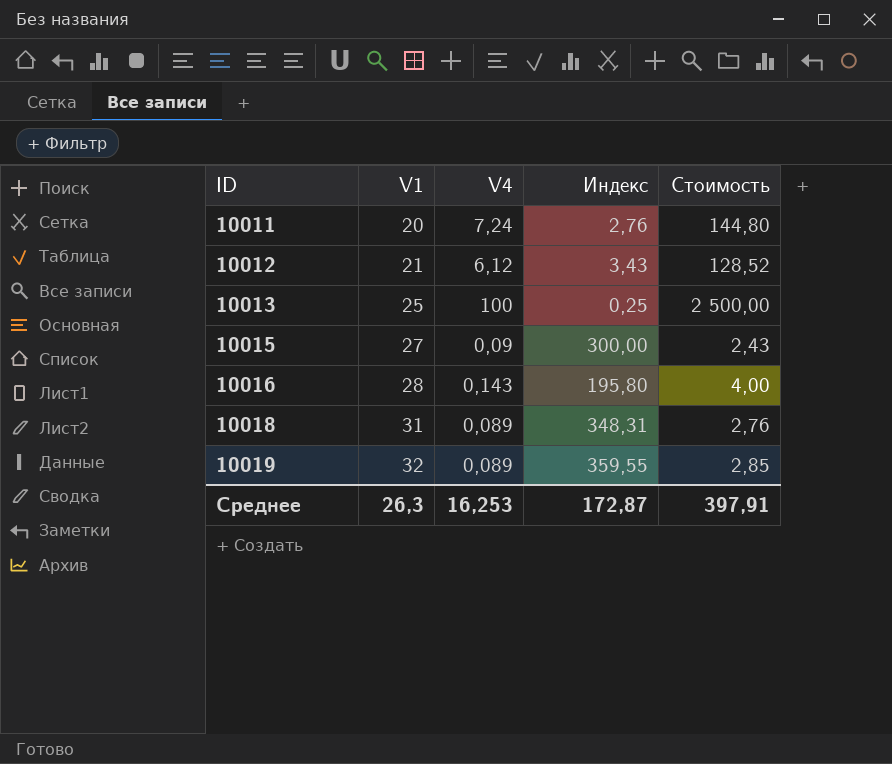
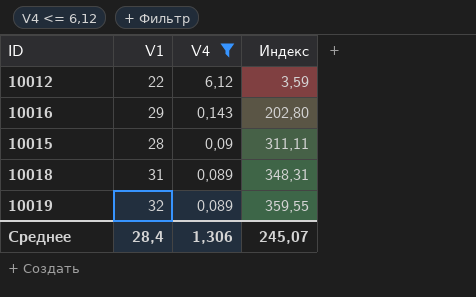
filter: none -> V4 <= 6,12
row order: ID ascending -> V4 descending
column Стоимость | formula: [V1] * [V4] -> none
10012 | V1: 21 -> 22
10012 | Индекс: 3,43 -> 3,59
10016 | V1: 28 -> 29
10016 | Индекс: 195,80 -> 202,80
10015 | V1: 27 -> 28
10015 | Индекс: 300,00 -> 311,11
Среднее | V1: 26,3 -> 28,4
Среднее | V4: 16,253 -> 1,306
Среднее | Индекс: 172,87 -> 245,07

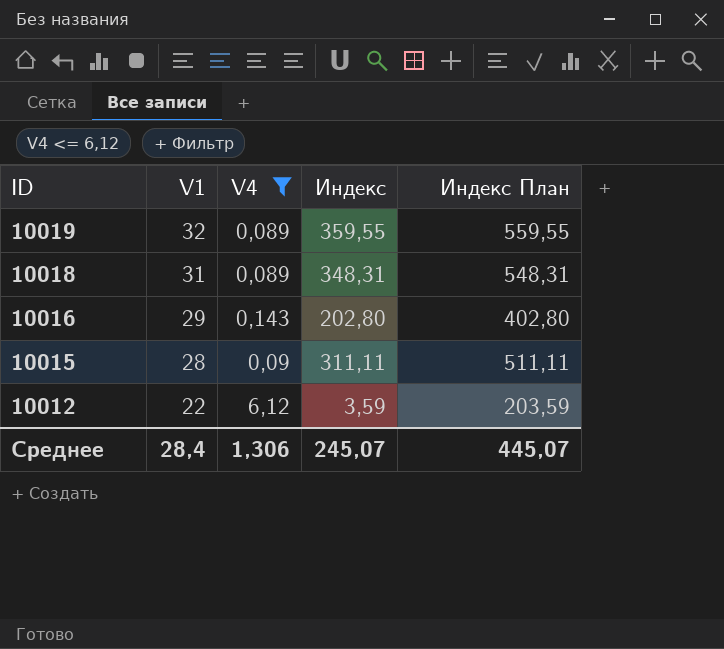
row order: V4 descending -> ID descending
column Индекс План | formula: none -> [Индекс] + 200

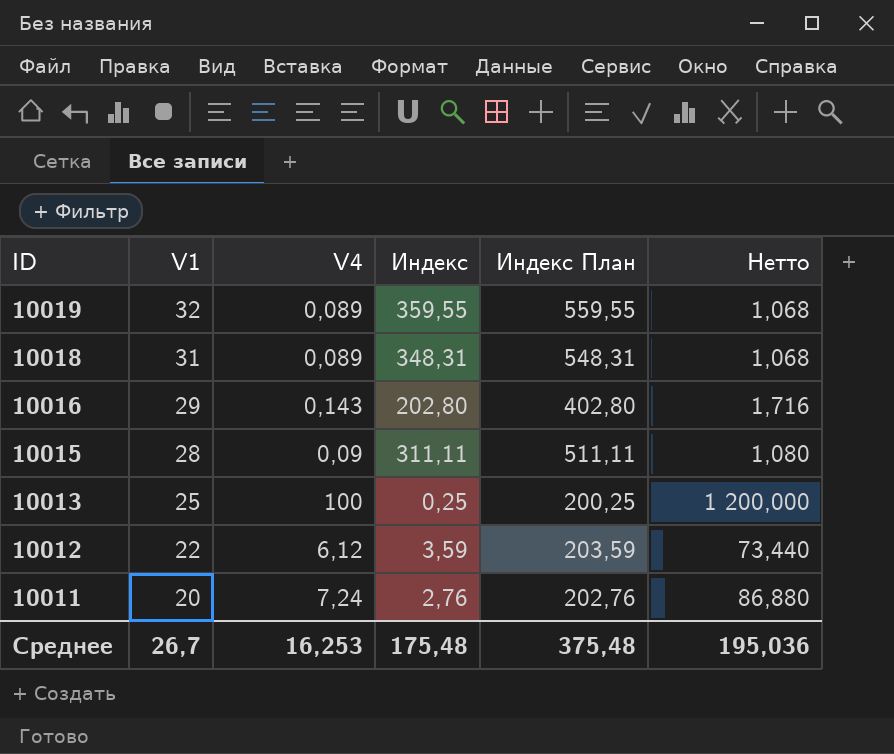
filter: V4 <= 6,12 -> none
column Нетто | formula: none -> [V4] * 12
Среднее | V1: 28,4 -> 26,7
Среднее | V4: 1,306 -> 16,253
Среднее | Индекс: 245,07 -> 175,48
Среднее | Индекс План: 445,07 -> 375,48

